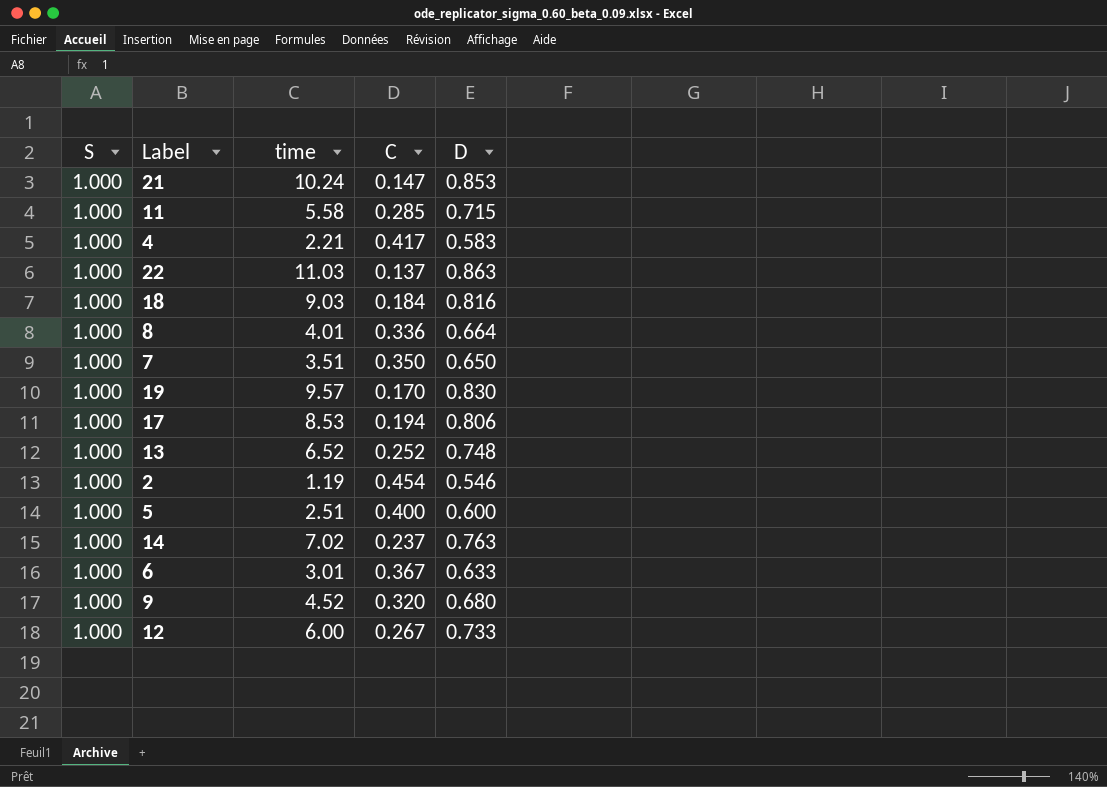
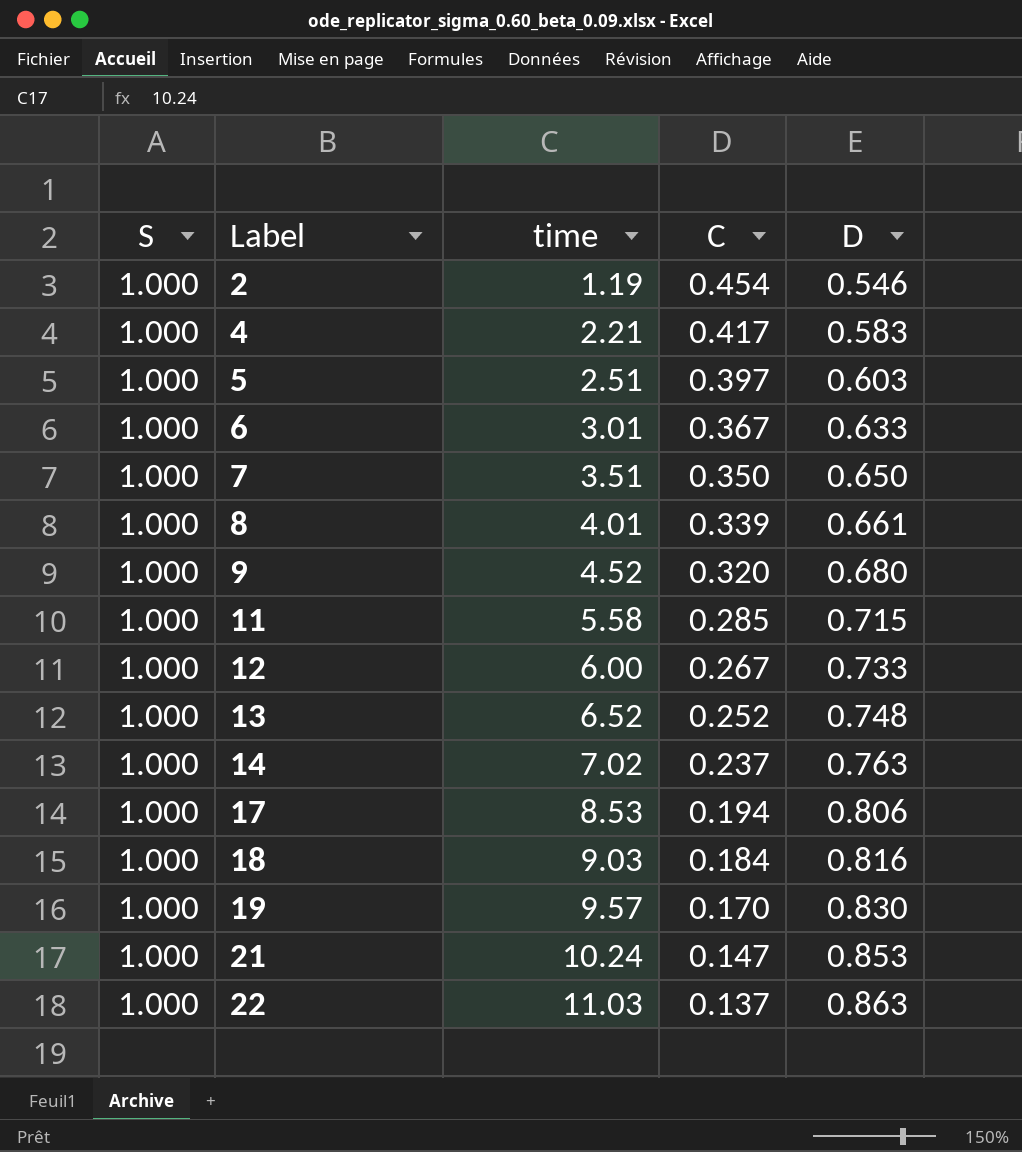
row order: none -> Label ascending
5 | C: 0.400 -> 0.397
5 | D: 0.600 -> 0.603
8 | C: 0.336 -> 0.339
8 | D: 0.664 -> 0.661

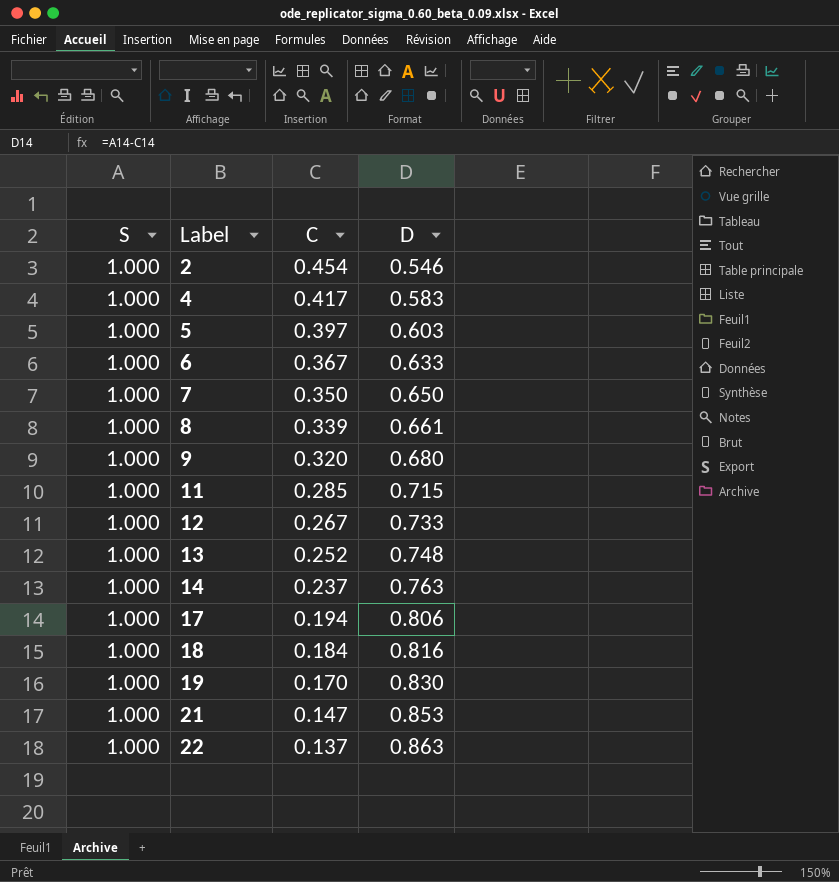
column time | position: 3 -> none

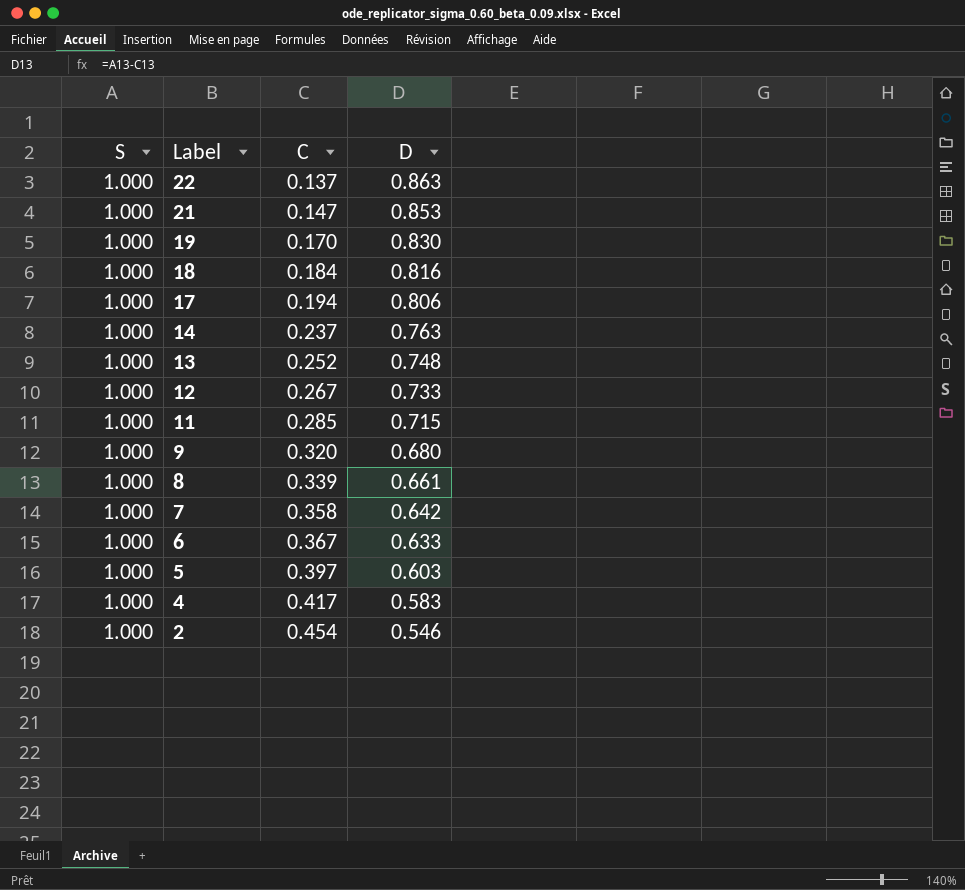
row order: Label ascending -> Label descending
7 | C: 0.350 -> 0.358
7 | D: 0.650 -> 0.642

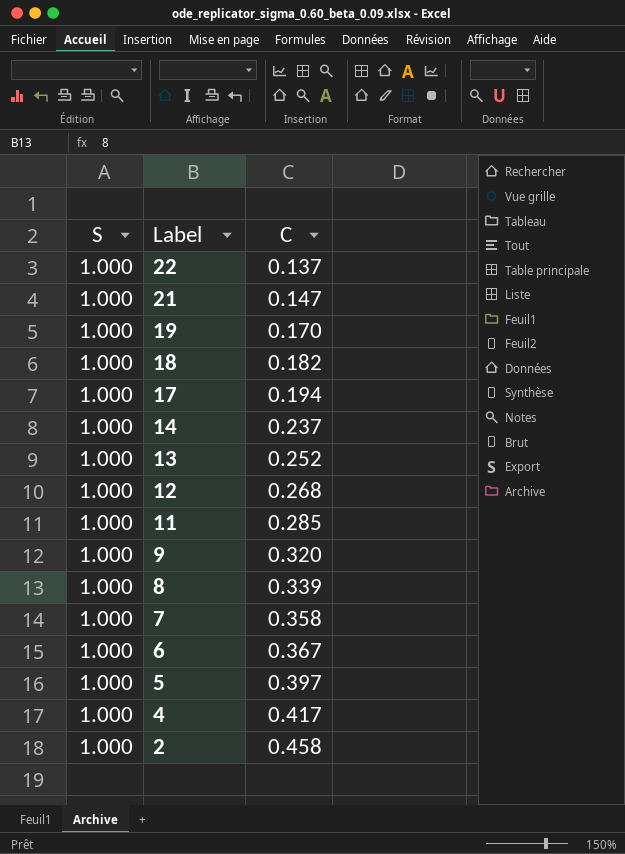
column D | formula: [S] - [C] -> none
18 | C: 0.184 -> 0.182
12 | C: 0.267 -> 0.268
2 | C: 0.454 -> 0.458

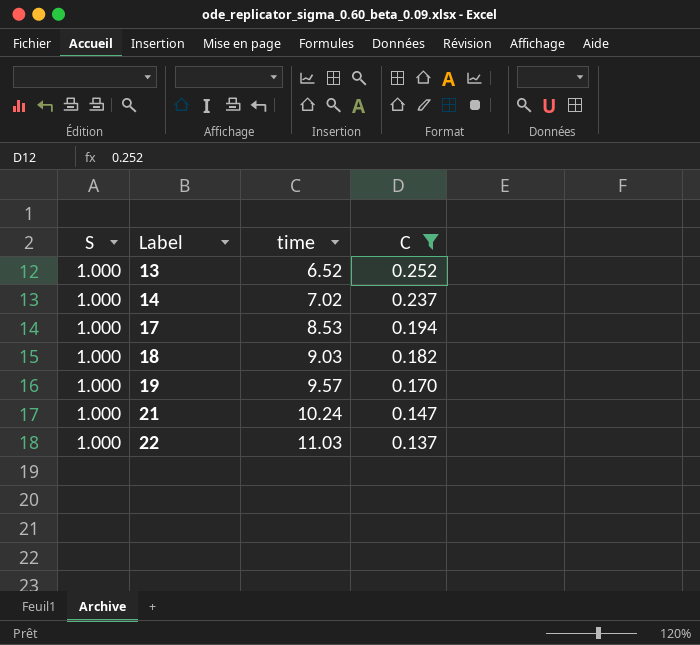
filter: none -> C <= 0.252
row order: Label descending -> Label ascending
column time | position: none -> 3

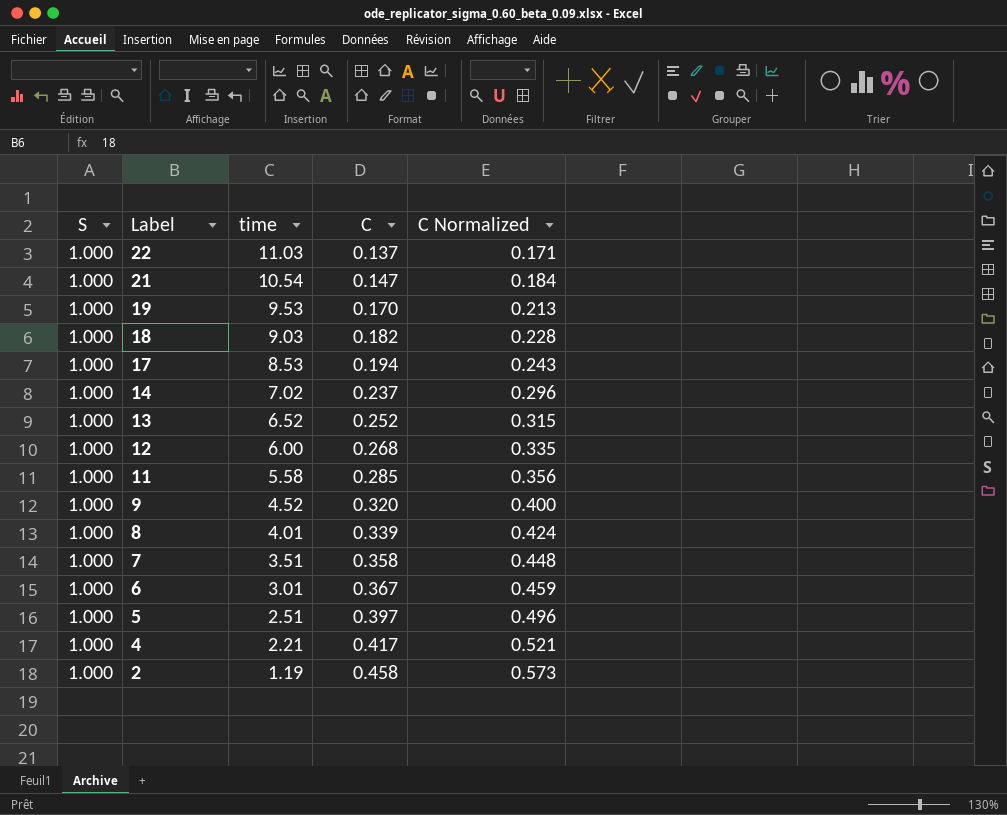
filter: C <= 0.252 -> none
row order: Label ascending -> Label descending
column C Normalized | formula: none -> [C] * 1.25
21 | time: 10.24 -> 10.54
19 | time: 9.57 -> 9.53

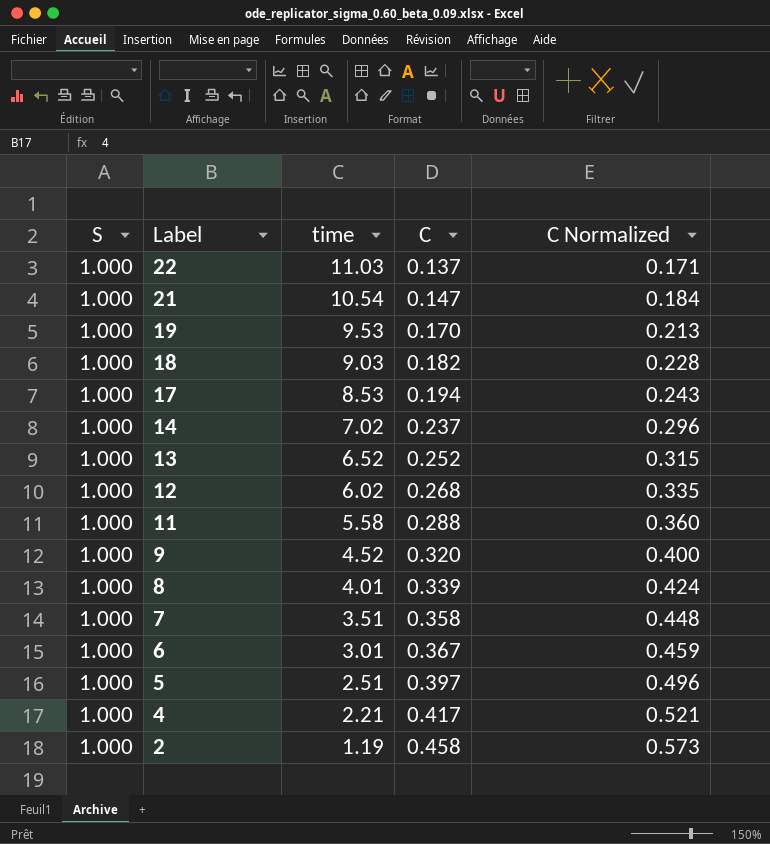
12 | time: 6.00 -> 6.02
11 | C: 0.285 -> 0.288
11 | C Normalized: 0.356 -> 0.360

